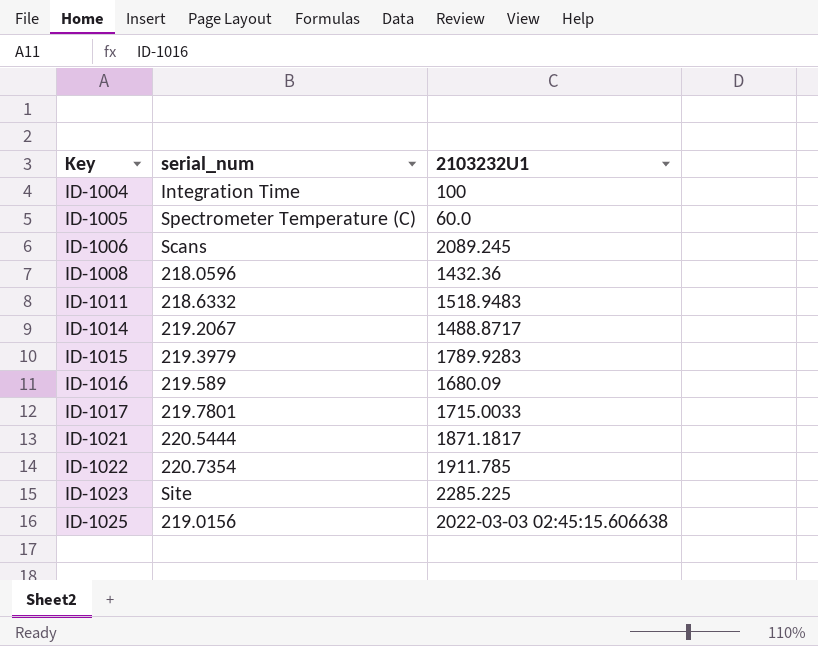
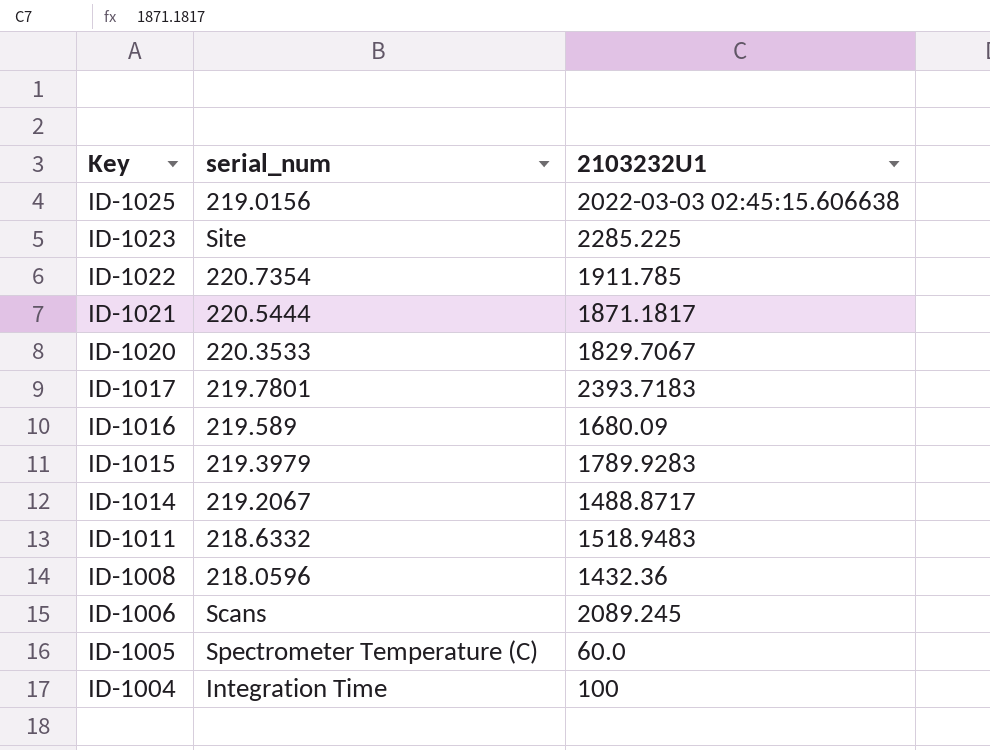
row order: Key ascending -> Key descending
row ID-1020: none -> 220.3533 | 1829.7067
ID-1017 | 2103232U1: 1715.0033 -> 2393.7183

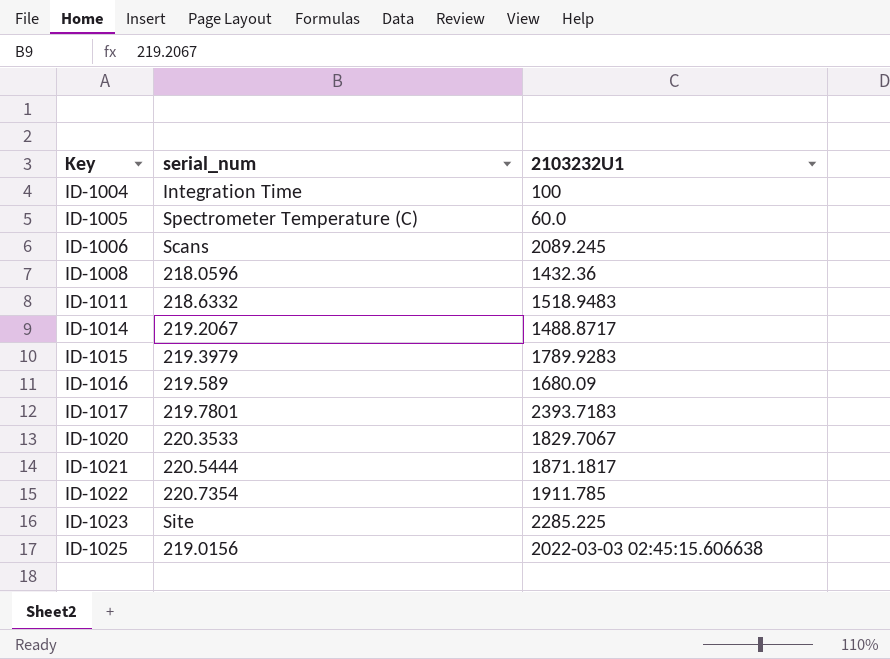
row order: Key descending -> Key ascending

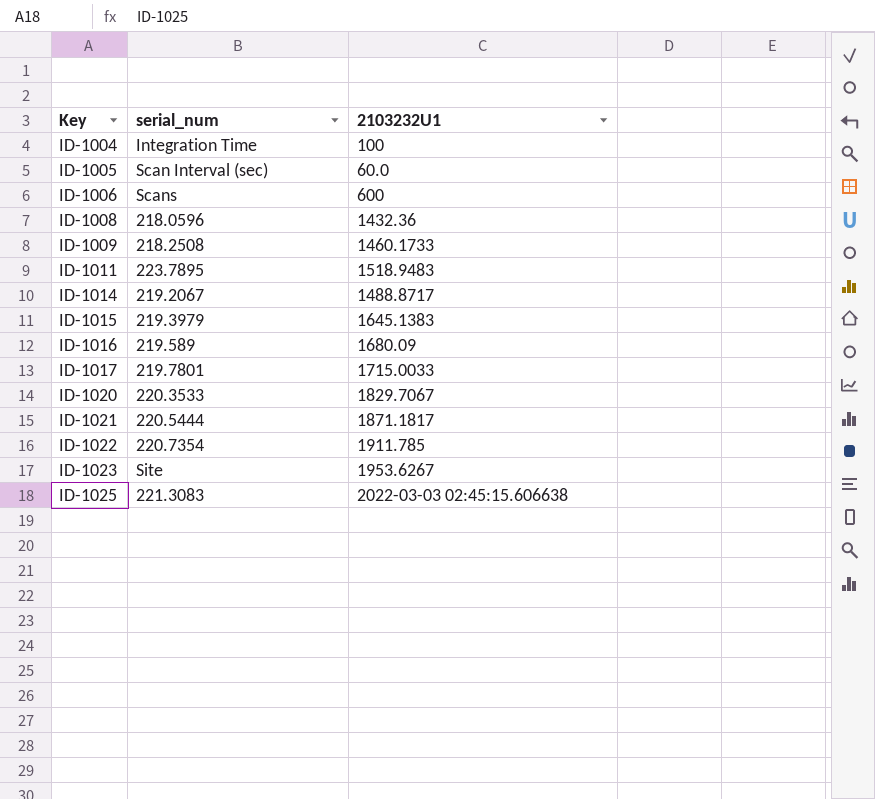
ID-1005 | serial_num: Spectrometer Temperature (C) -> Scan Interval (sec)
ID-1006 | 2103232U1: 2089.245 -> 600
row ID-1009: none -> 218.2508 | 1460.1733
ID-1011 | serial_num: 218.6332 -> 223.7895
ID-1015 | 2103232U1: 1789.9283 -> 1645.1383
ID-1017 | 2103232U1: 2393.7183 -> 1715.0033
ID-1023 | 2103232U1: 2285.225 -> 1953.6267
ID-1025 | serial_num: 219.0156 -> 221.3083

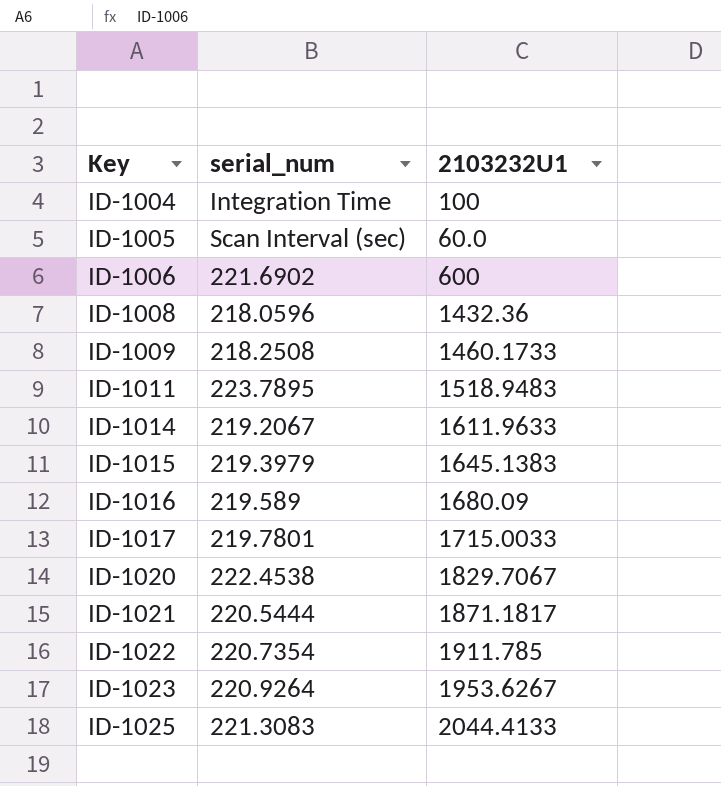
ID-1006 | serial_num: Scans -> 221.6902
ID-1014 | 2103232U1: 1488.8717 -> 1611.9633
ID-1020 | serial_num: 220.3533 -> 222.4538
ID-1023 | serial_num: Site -> 220.9264
ID-1025 | 2103232U1: 2022-03-03 02:45:15.606638 -> 2044.4133

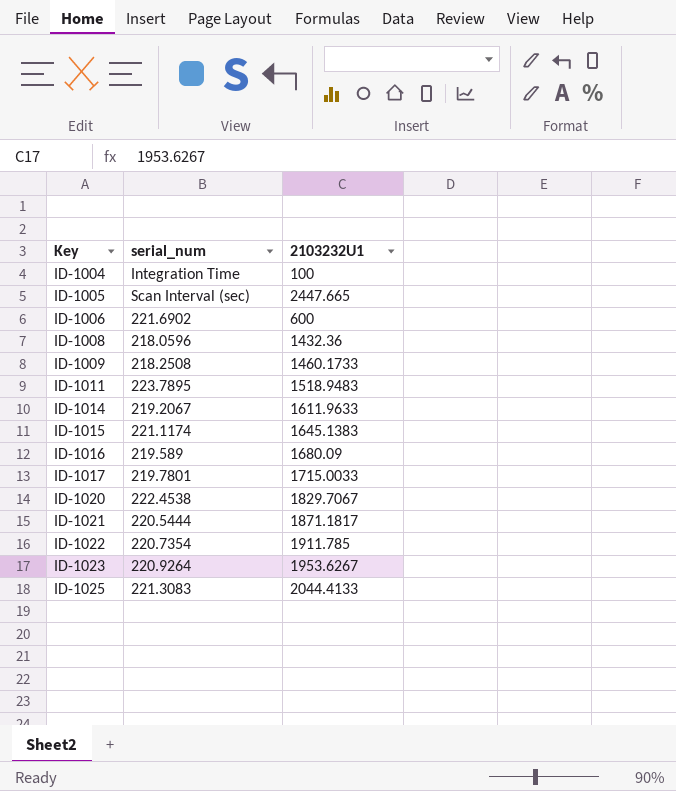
ID-1005 | 2103232U1: 60.0 -> 2447.665
ID-1015 | serial_num: 219.3979 -> 221.1174

